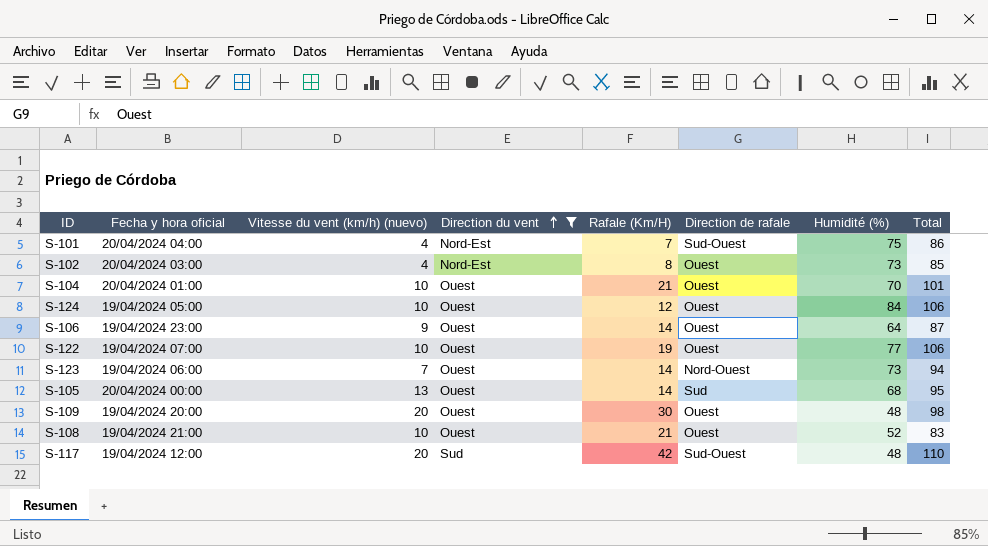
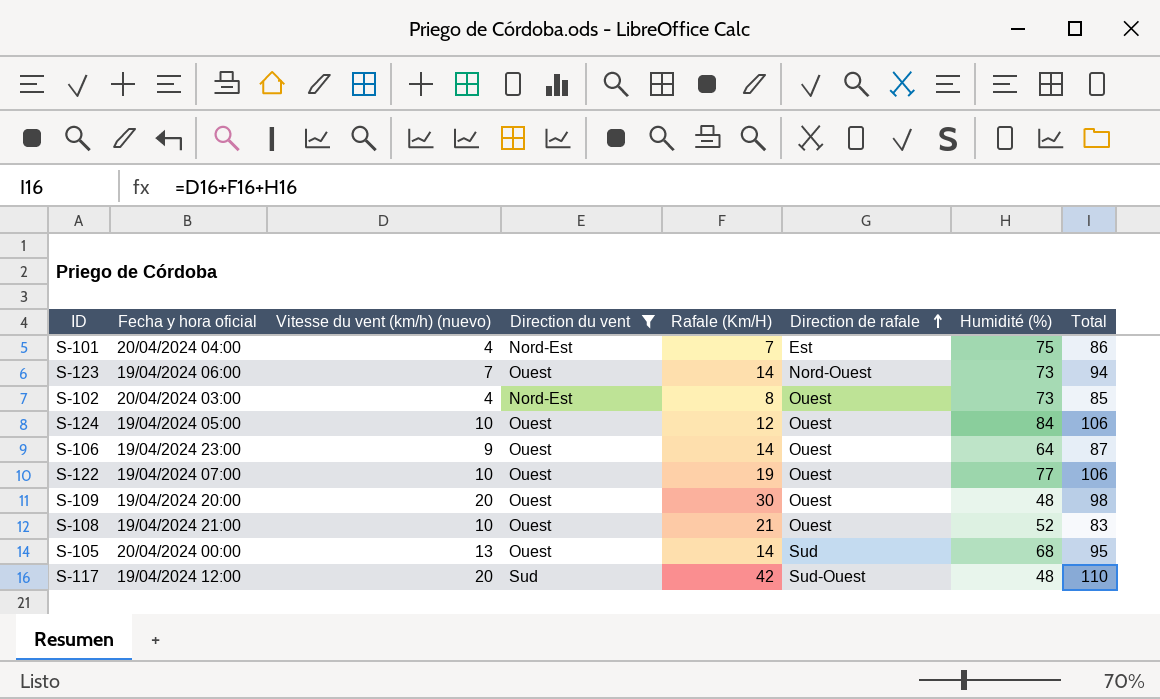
row order: Direction du vent ascending -> Direction de rafale ascending
row S-104: 20/04/2024 01:00 | 10 | Ouest | 21 | Ouest | 70 | 101 -> none
S-101 | Direction de rafale: Sud-Ouest -> Est

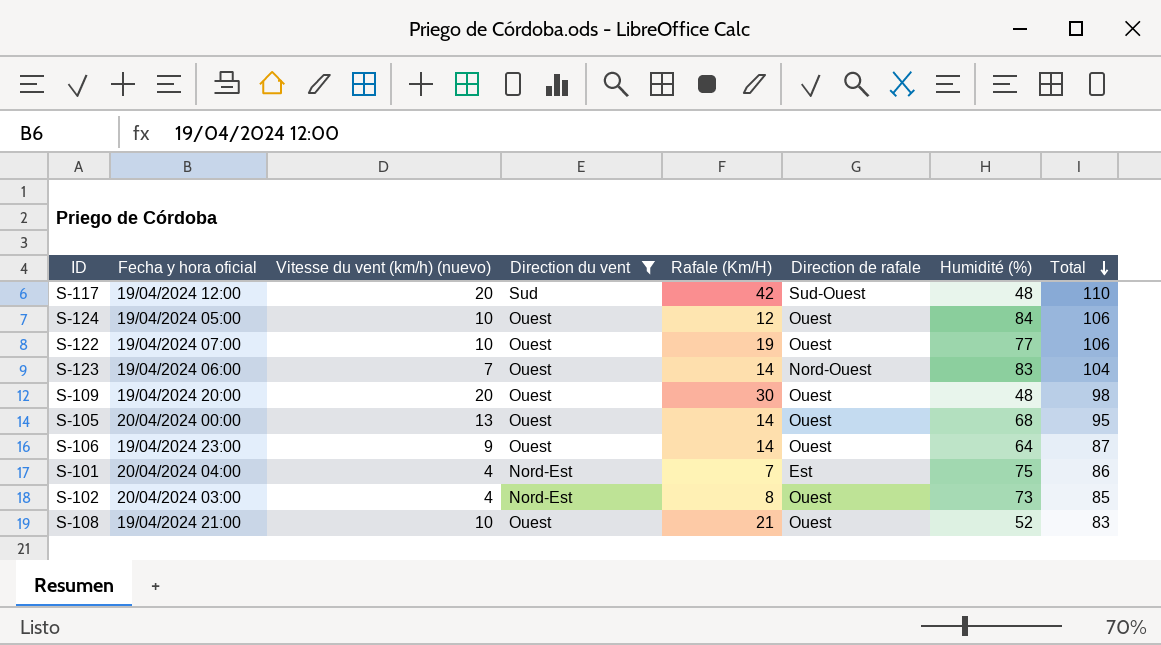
row order: Direction de rafale ascending -> Total descending
S-123 | Humidité (%): 73 -> 83
S-123 | Total: 94 -> 104
S-105 | Direction de rafale: Sud -> Ouest

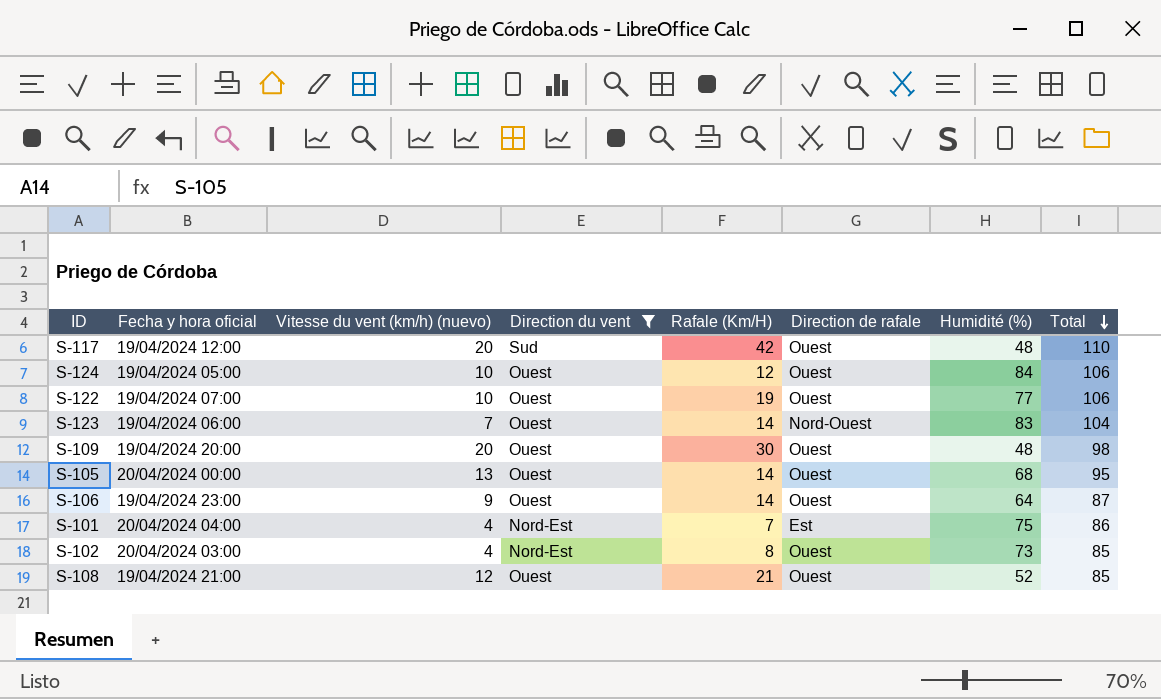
S-117 | Direction de rafale: Sud-Ouest -> Ouest
S-108 | Vitesse du vent (km/h) (nuevo): 10 -> 12
S-108 | Total: 83 -> 85

